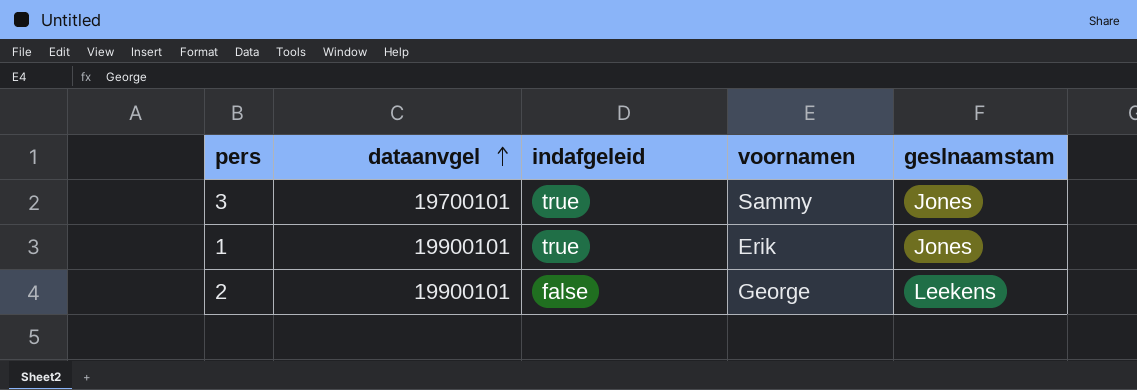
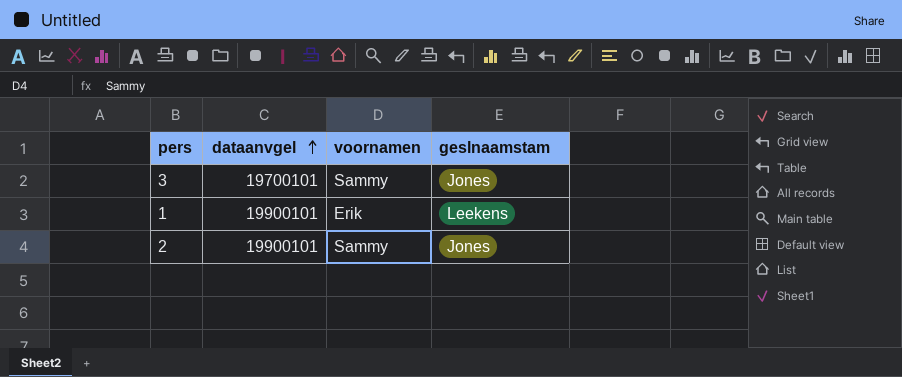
column indafgeleid | position: 3 -> none
1 | geslnaamstam: Jones -> Leekens
2 | voornamen: George -> Sammy
2 | geslnaamstam: Leekens -> Jones

